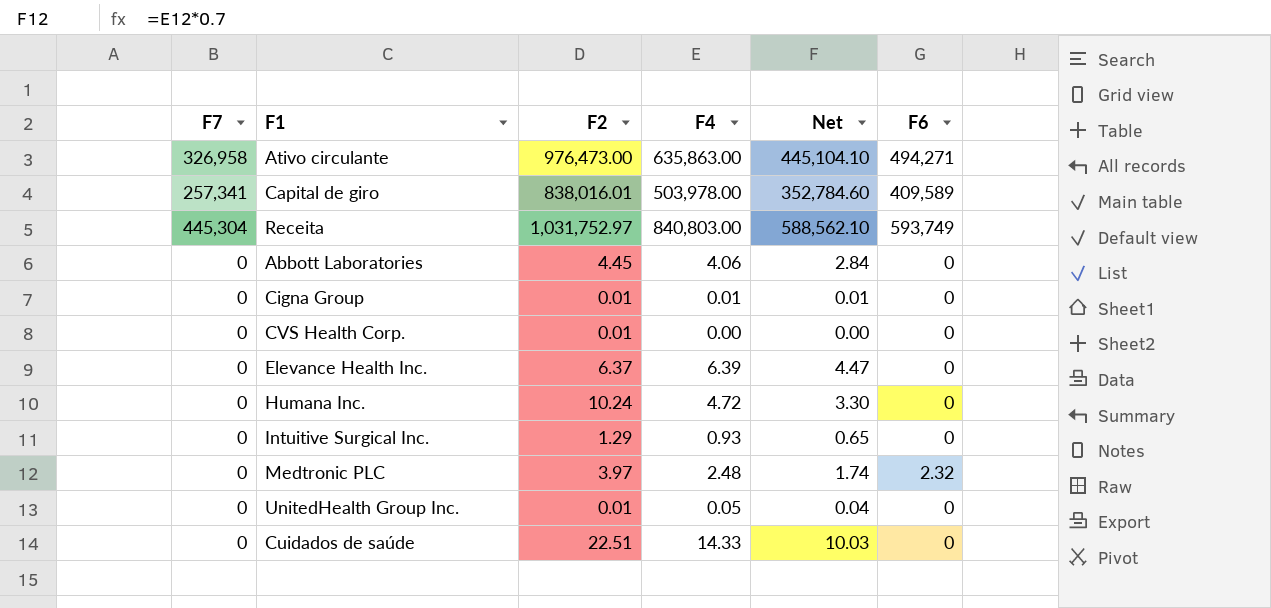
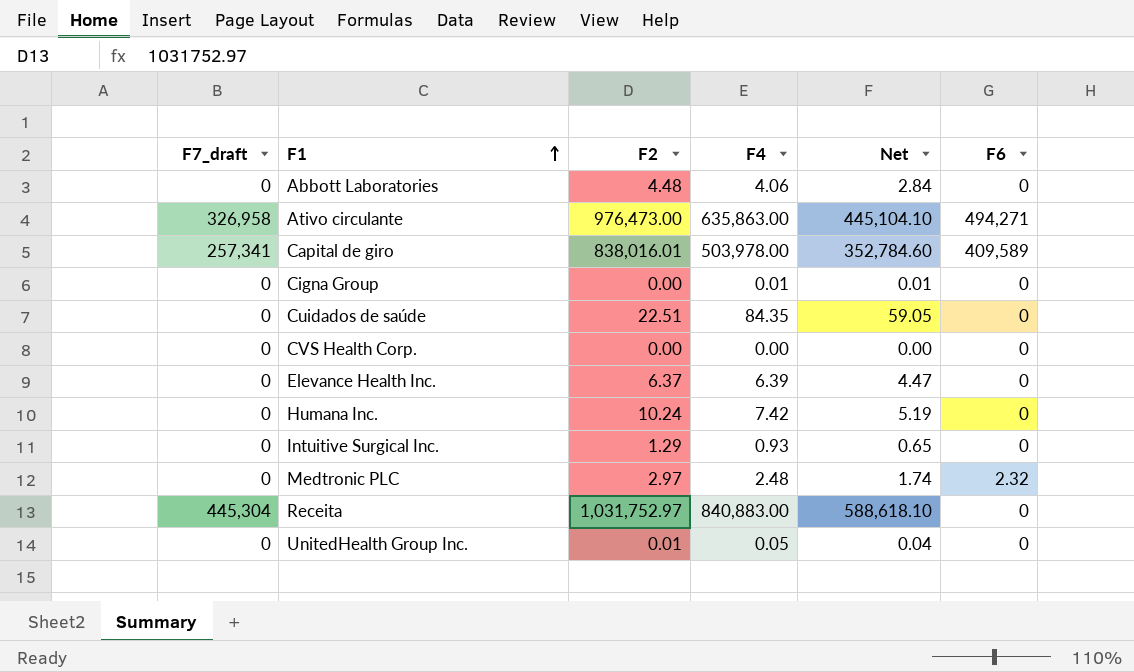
row order: none -> F1 ascending
column name: F7 -> F7_draft
Abbott Laboratories | F2: 4.45 -> 4.48
Cigna Group | F2: 0.01 -> 0.00
Cuidados de saúde | F4: 14.33 -> 84.35
Cuidados de saúde | Net: 10.03 -> 59.05
CVS Health Corp. | F2: 0.01 -> 0.00
Humana Inc. | F4: 4.72 -> 7.42
Humana Inc. | Net: 3.30 -> 5.19
Medtronic PLC | F2: 3.97 -> 2.97
Receita | F4: 840,803.00 -> 840,883.00
Receita | Net: 588,562.10 -> 588,618.10
Receita | F6: 593,749 -> 0

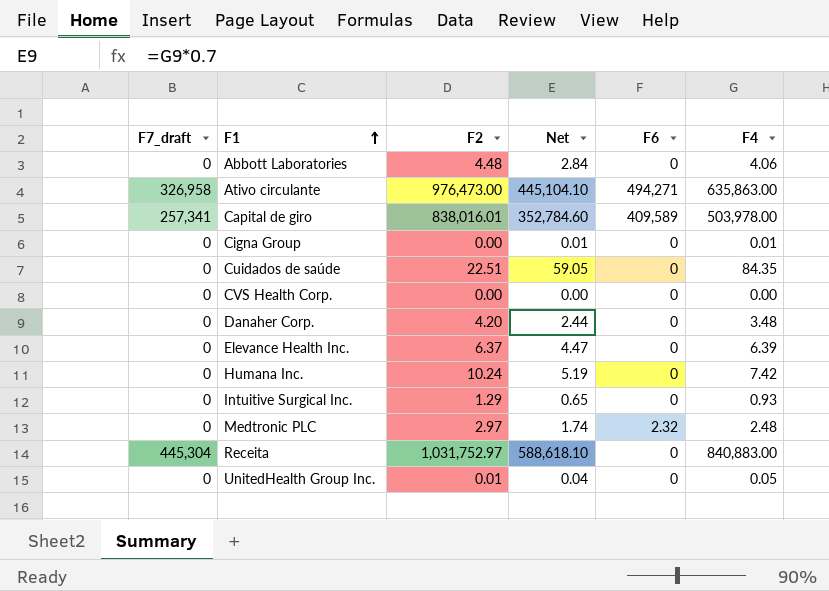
column F4 | position: 4 -> 6
row Danaher Corp.: none -> 0 | 4.20 | 2.44 | 0 | 3.48

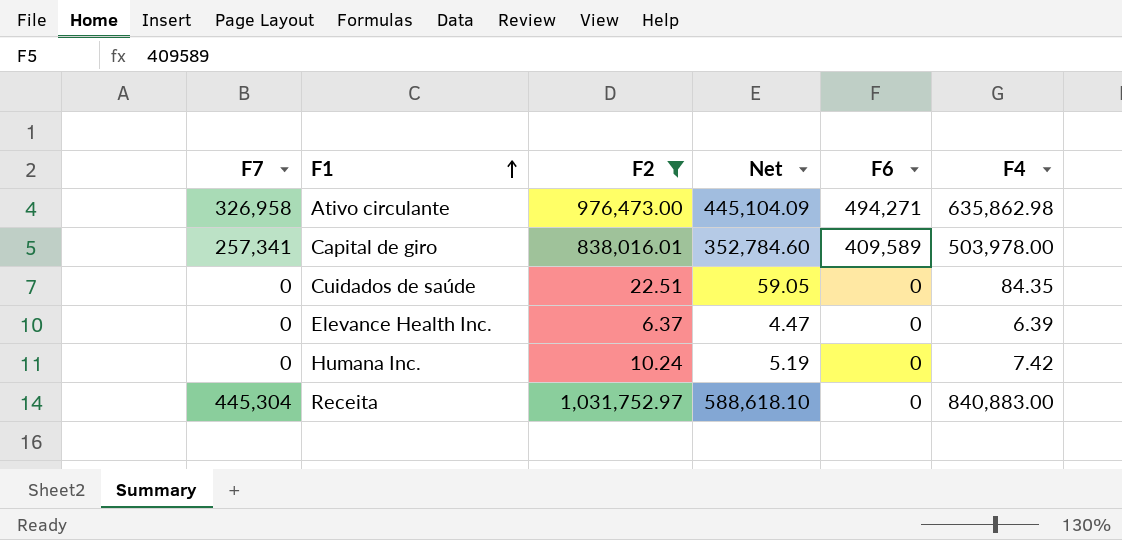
filter: none -> F2 >= 6.37
column name: F7_draft -> F7
Ativo circulante | Net: 445,104.10 -> 445,104.09
Ativo circulante | F4: 635,863.00 -> 635,862.98

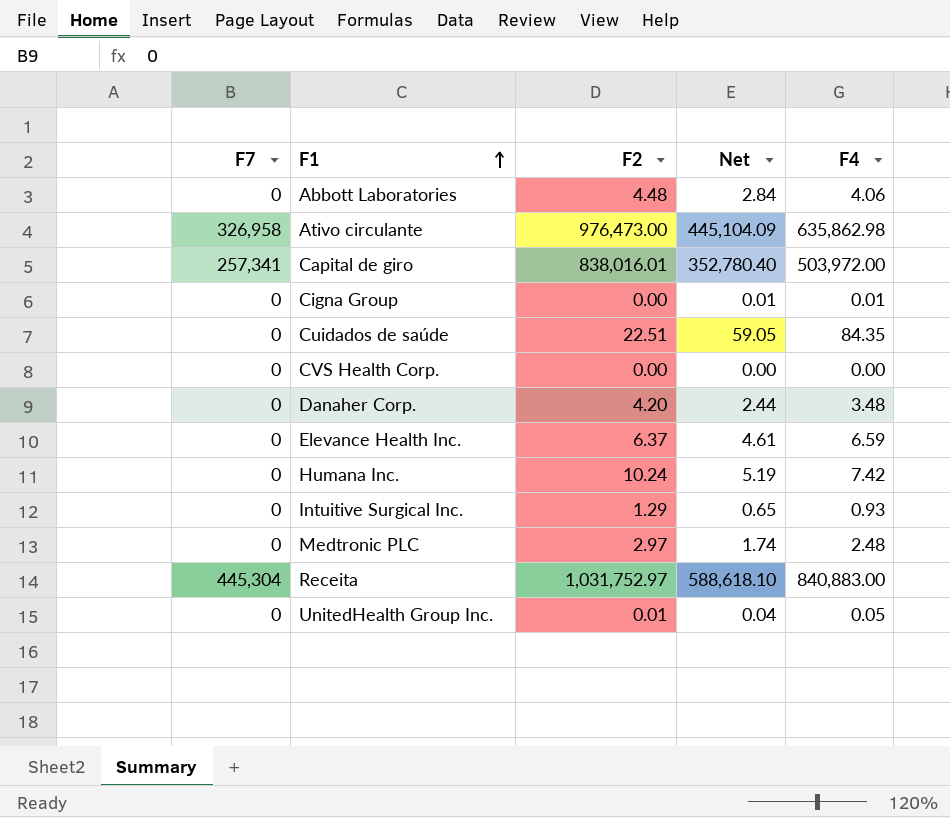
filter: F2 >= 6.37 -> none
column F6 | position: 5 -> none
Capital de giro | Net: 352,784.60 -> 352,780.40
Capital de giro | F4: 503,978.00 -> 503,972.00
Elevance Health Inc. | Net: 4.47 -> 4.61
Elevance Health Inc. | F4: 6.39 -> 6.59

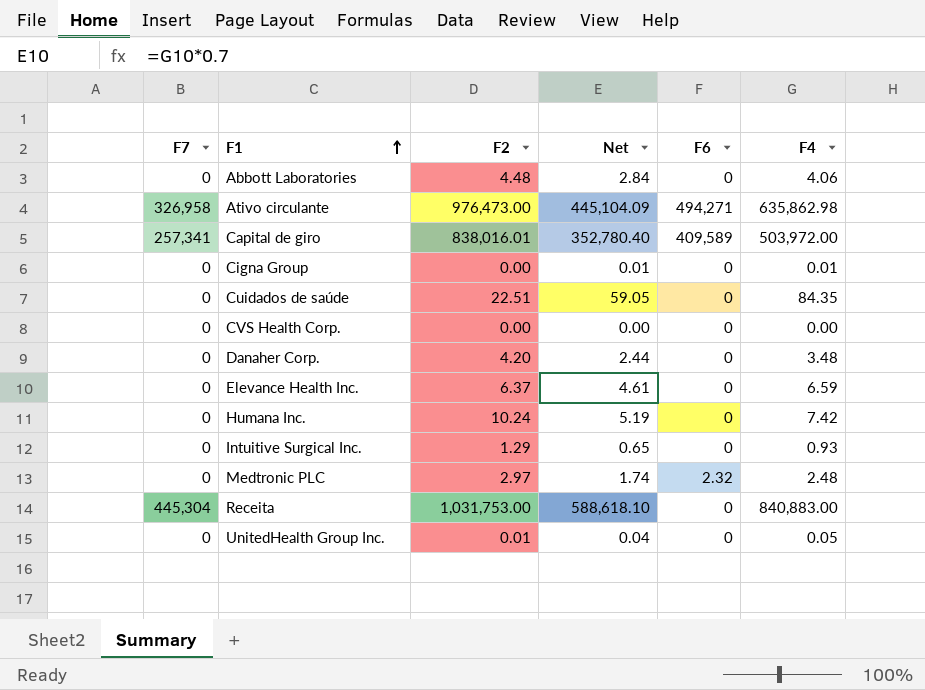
column F6 | position: none -> 5
Receita | F2: 1,031,752.97 -> 1,031,753.00

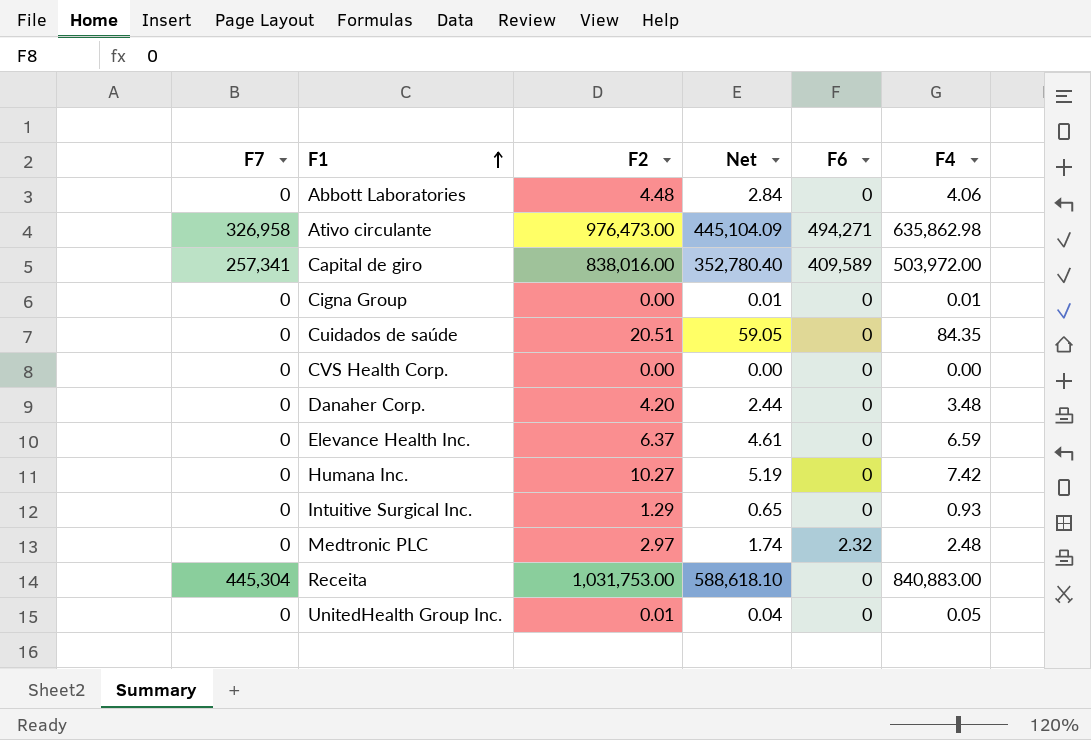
Capital de giro | F2: 838,016.01 -> 838,016.00
Cuidados de saúde | F2: 22.51 -> 20.51
Humana Inc. | F2: 10.24 -> 10.27

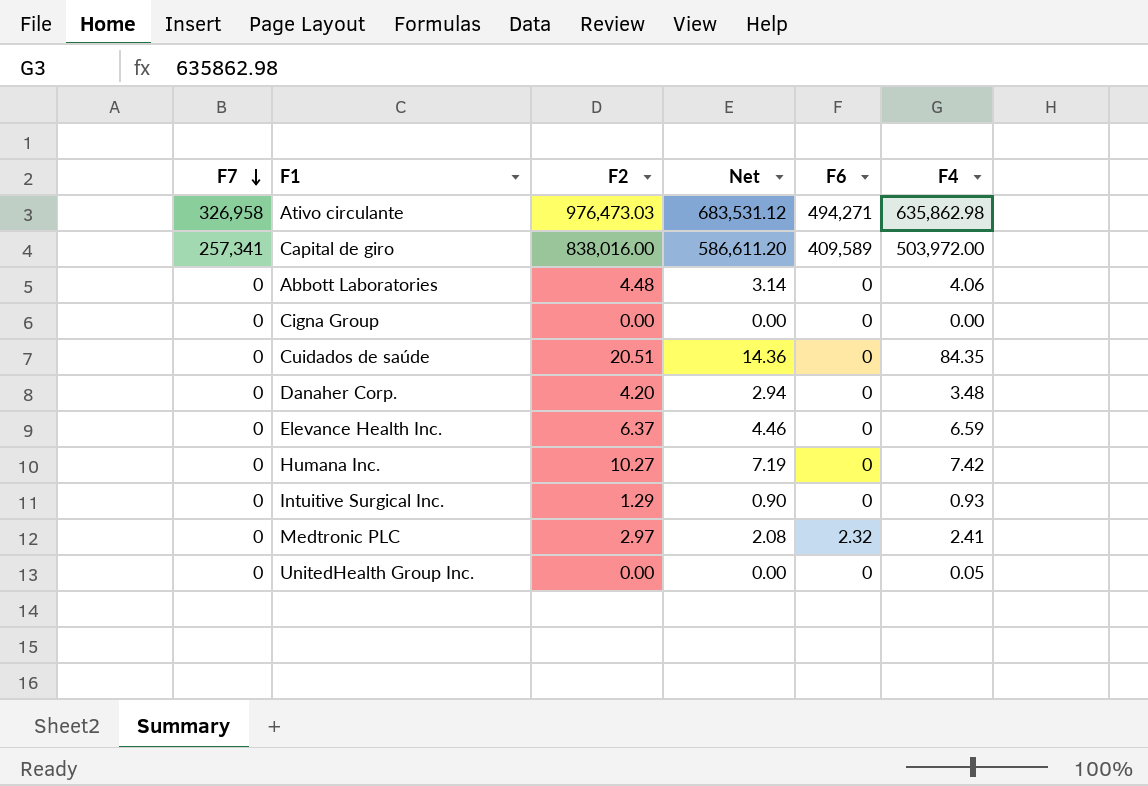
row order: F1 ascending -> F7 descending
column Net | formula: [F4] * 0.7 -> [F2] * 0.7
row CVS Health Corp.: 0 | 0.00 | 0.00 | 0 | 0.00 -> none
row Receita: 445,304 | 1,031,753.00 | 588,618.10 | 0 | 840,883.00 -> none
Ativo circulante | F2: 976,473.00 -> 976,473.03
Cigna Group | F4: 0.01 -> 0.00
Medtronic PLC | F4: 2.48 -> 2.41
UnitedHealth Group Inc. | F2: 0.01 -> 0.00

